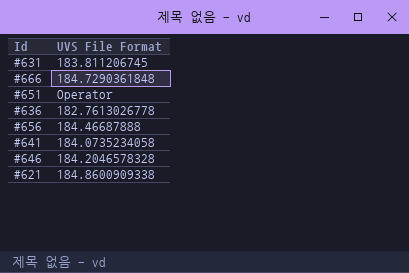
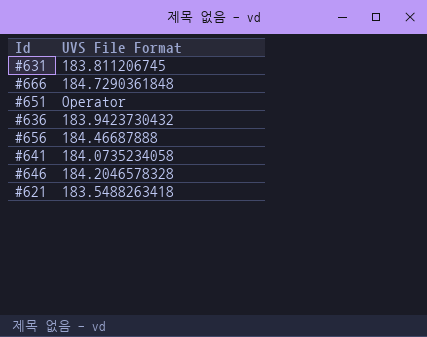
#636 | UVS File Format: 182.7613026778 -> 183.9423730432
#621 | UVS File Format: 184.8600909338 -> 183.5488263418

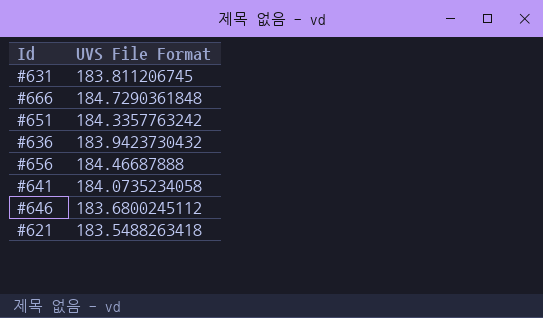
#651 | UVS File Format: Operator -> 184.3357763242
#646 | UVS File Format: 184.2046578328 -> 183.6800245112

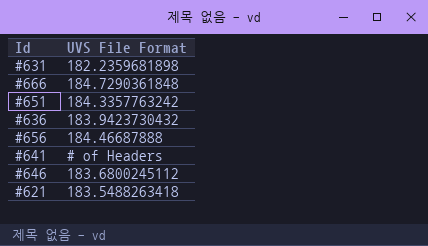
#631 | UVS File Format: 183.811206745 -> 182.2359681898
#641 | UVS File Format: 184.0735234058 -> # of Headers

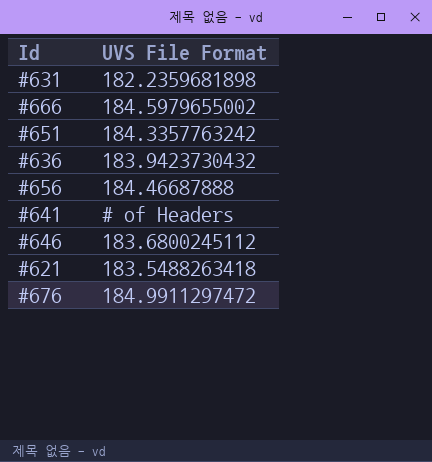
#666 | UVS File Format: 184.7290361848 -> 184.5979655002
row #676: none -> 184.9911297472

